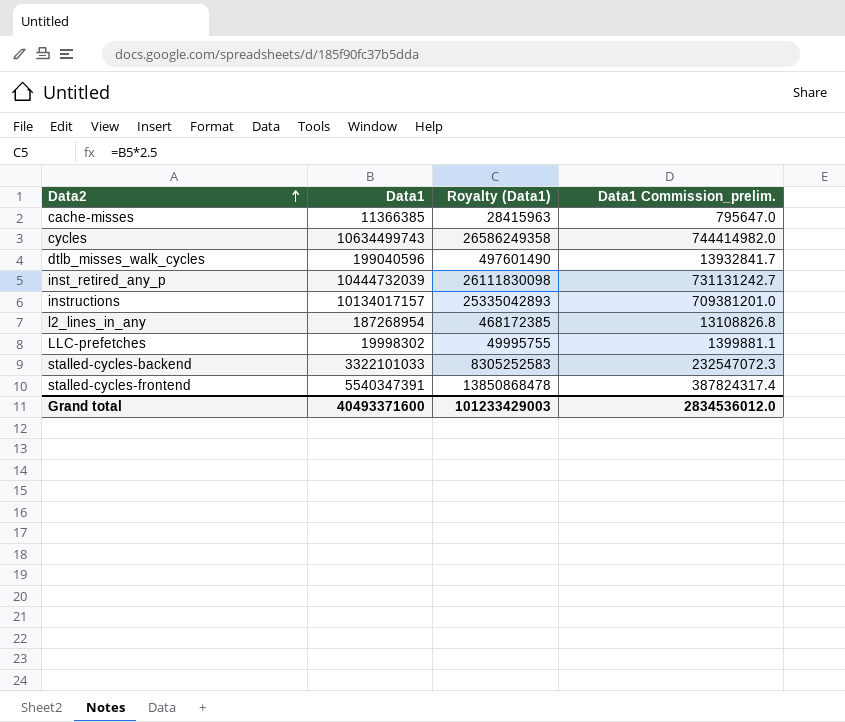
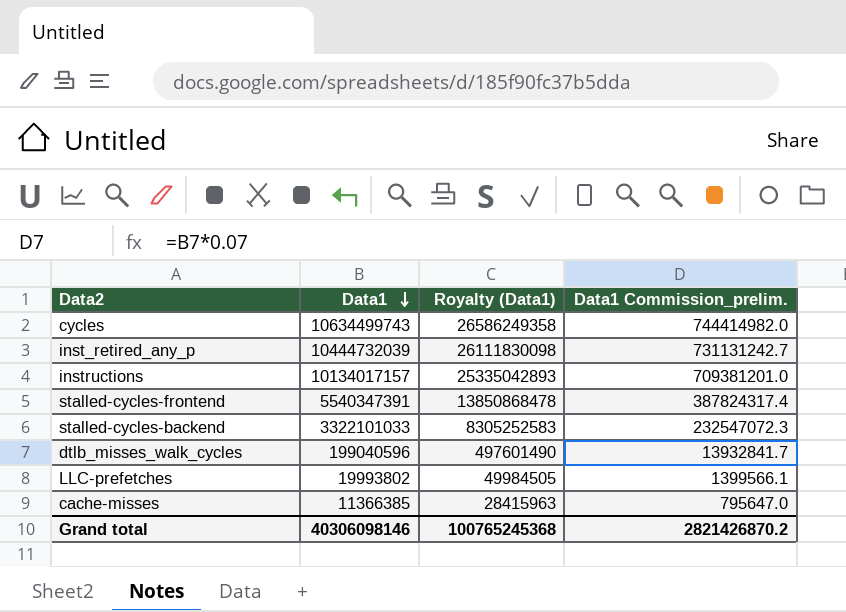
row order: Data2 ascending -> Data1 descending
row l2_lines_in_any: 187268954 | 468172385 | 13108826.8 -> none
LLC-prefetches | Data1: 19998302 -> 19993802
LLC-prefetches | Royalty (Data1): 49995755 -> 49984505
LLC-prefetches | Data1 Commission_prelim.: 1399881.1 -> 1399566.1
Grand total | Data1: 40493371600 -> 40306098146
Grand total | Royalty (Data1): 101233429003 -> 100765245368
Grand total | Data1 Commission_prelim.: 2834536012.0 -> 2821426870.2

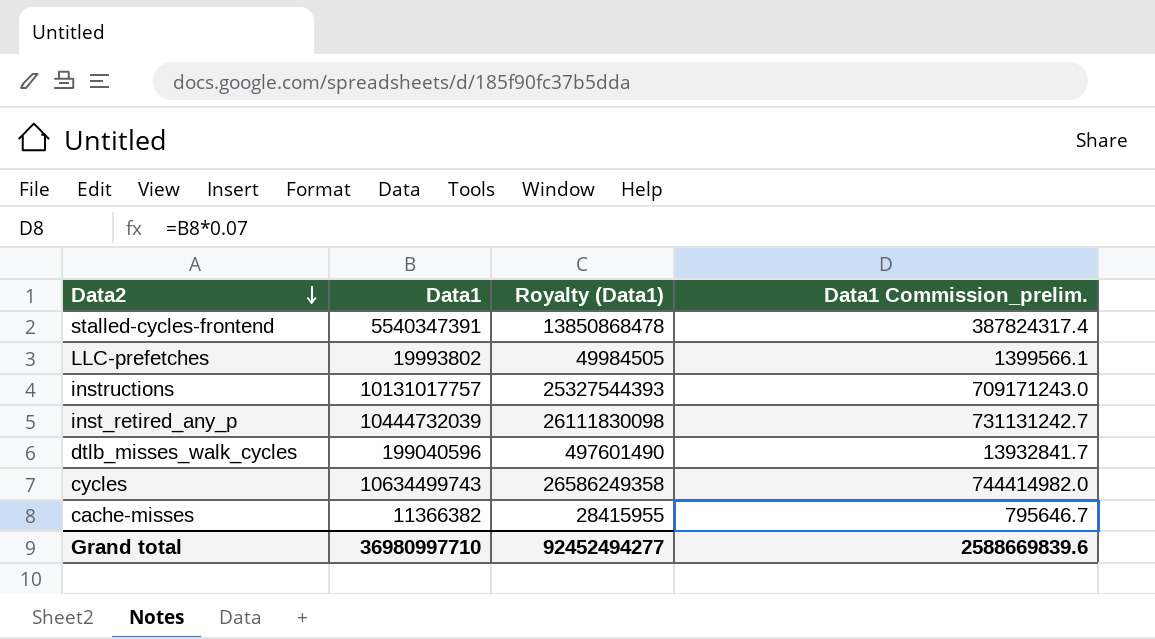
row order: Data1 descending -> Data2 descending
row stalled-cycles-backend: 3322101033 | 8305252583 | 232547072.3 -> none
instructions | Data1: 10134017157 -> 10131017757
instructions | Royalty (Data1): 25335042893 -> 25327544393
instructions | Data1 Commission_prelim.: 709381201.0 -> 709171243.0
cache-misses | Data1: 11366385 -> 11366382
cache-misses | Royalty (Data1): 28415963 -> 28415955
cache-misses | Data1 Commission_prelim.: 795647.0 -> 795646.7
Grand total | Data1: 40306098146 -> 36980997710
Grand total | Royalty (Data1): 100765245368 -> 92452494277
Grand total | Data1 Commission_prelim.: 2821426870.2 -> 2588669839.6

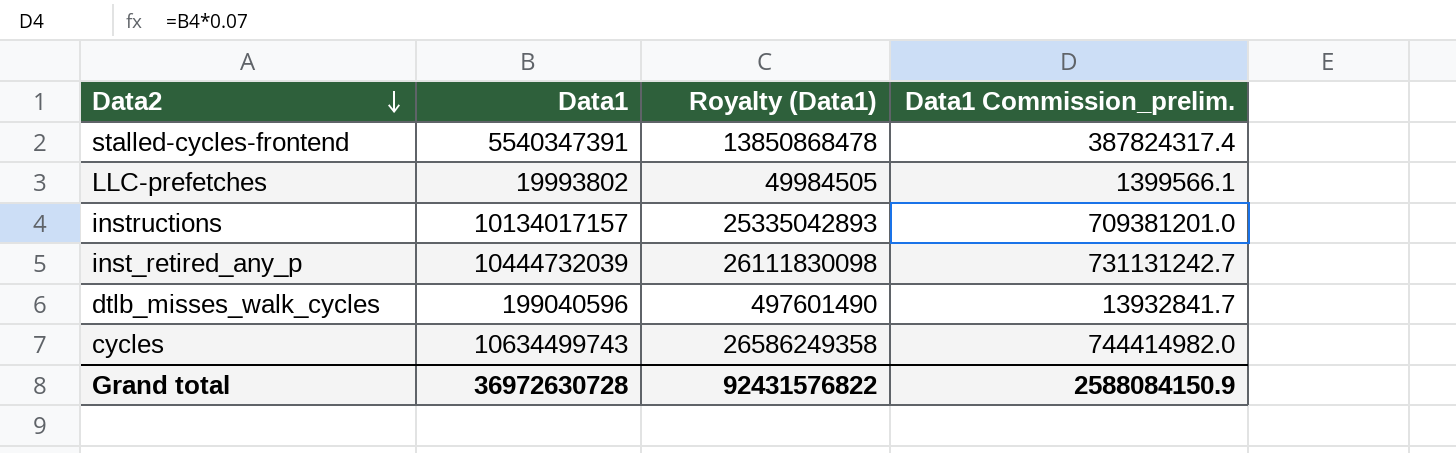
row cache-misses: 11366382 | 28415955 | 795646.7 -> none
instructions | Data1: 10131017757 -> 10134017157
instructions | Royalty (Data1): 25327544393 -> 25335042893
instructions | Data1 Commission_prelim.: 709171243.0 -> 709381201.0
Grand total | Data1: 36980997710 -> 36972630728
Grand total | Royalty (Data1): 92452494277 -> 92431576822
Grand total | Data1 Commission_prelim.: 2588669839.6 -> 2588084150.9

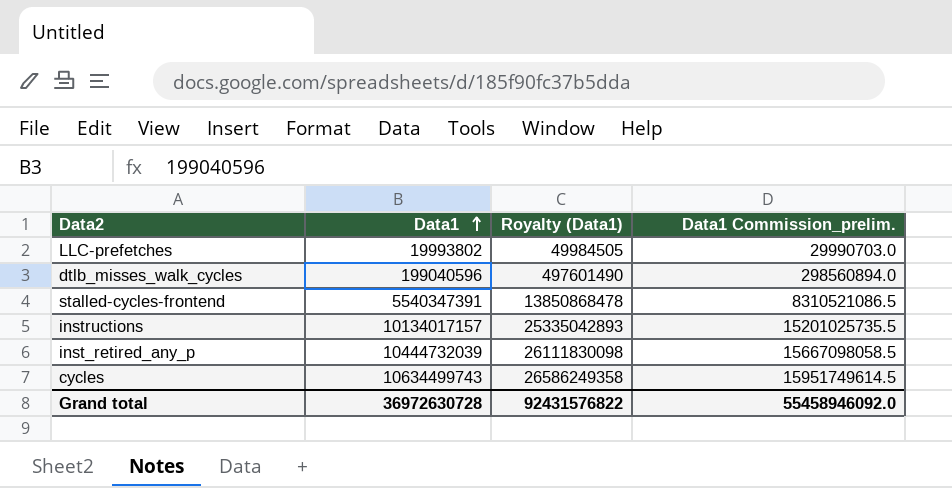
row order: Data2 descending -> Data1 ascending
column Data1 Commission_prelim. | formula: [Data1] * 0.07 -> [Data1] * 1.5
Grand total | Data1 Commission_prelim.: 2588084150.9 -> 55458946092.0

